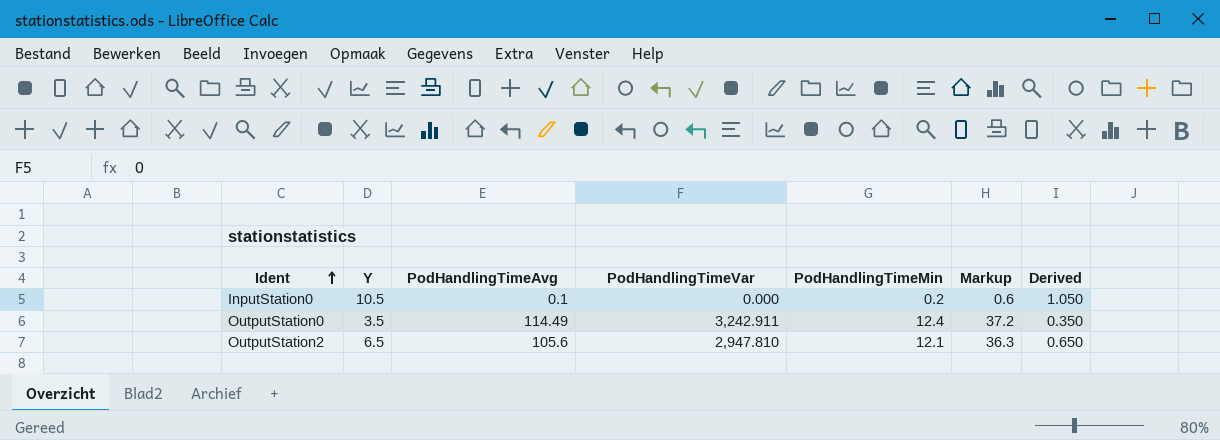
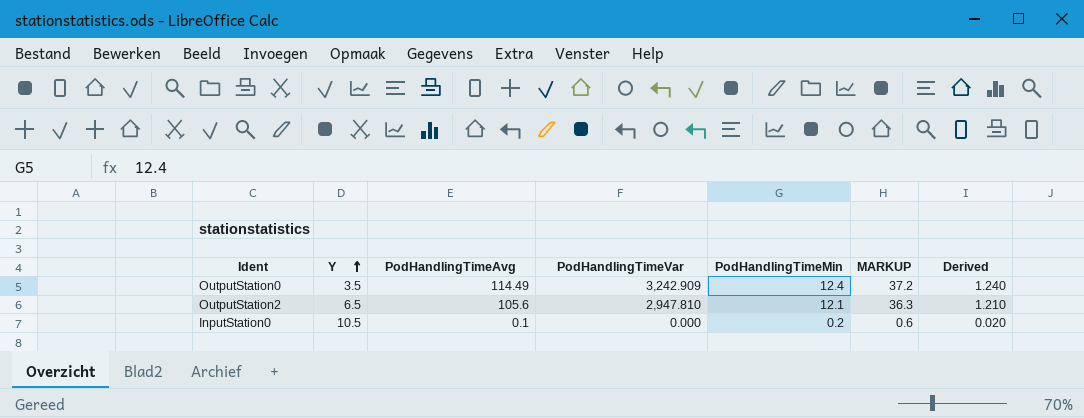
row order: Ident ascending -> Y ascending
column name: Markup -> MARKUP
column Derived | formula: [Y] * 0.1 -> [PodHandlingTimeMin] * 0.1
OutputStation0 | PodHandlingTimeVar: 3,242.911 -> 3,242.909

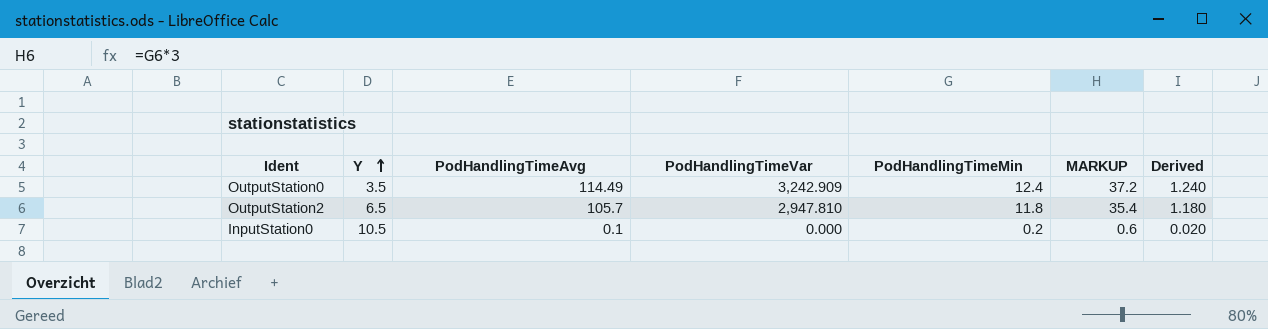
OutputStation2 | PodHandlingTimeAvg: 105.6 -> 105.7
OutputStation2 | PodHandlingTimeMin: 12.1 -> 11.8
OutputStation2 | MARKUP: 36.3 -> 35.4
OutputStation2 | Derived: 1.210 -> 1.180

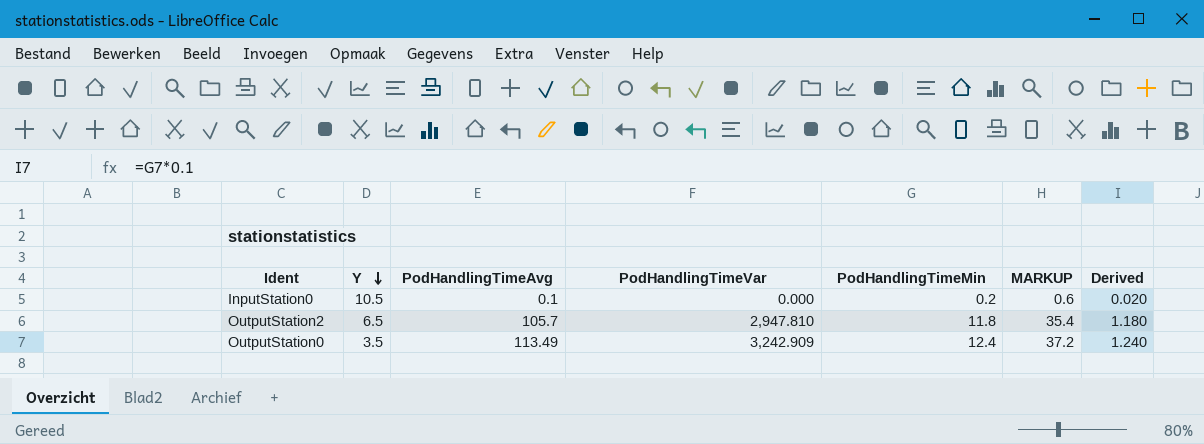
row order: Y ascending -> Y descending
OutputStation0 | PodHandlingTimeAvg: 114.49 -> 113.49

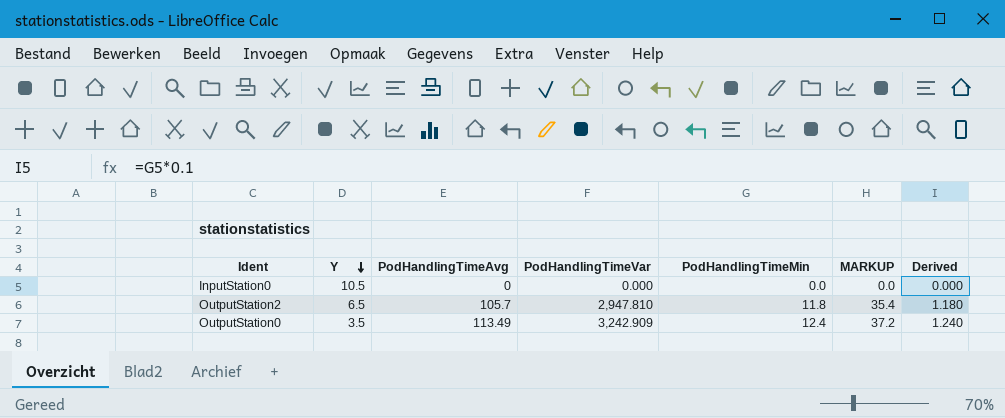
InputStation0 | PodHandlingTimeAvg: 0.1 -> 0
InputStation0 | PodHandlingTimeMin: 0.2 -> 0.0
InputStation0 | MARKUP: 0.6 -> 0.0
InputStation0 | Derived: 0.020 -> 0.000

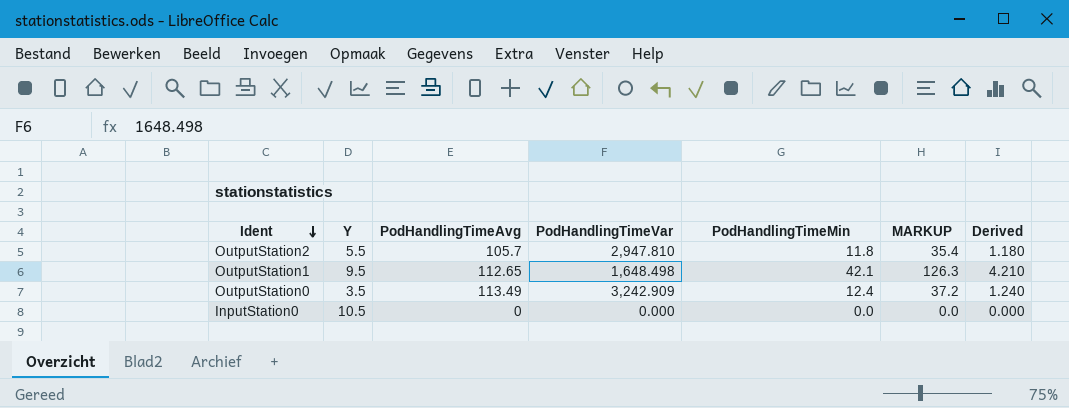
row order: Y descending -> Ident descending
OutputStation2 | Y: 6.5 -> 5.5
row OutputStation1: none -> 9.5 | 112.65 | 1,648.498 | 42.1 | 126.3 | 4.210

